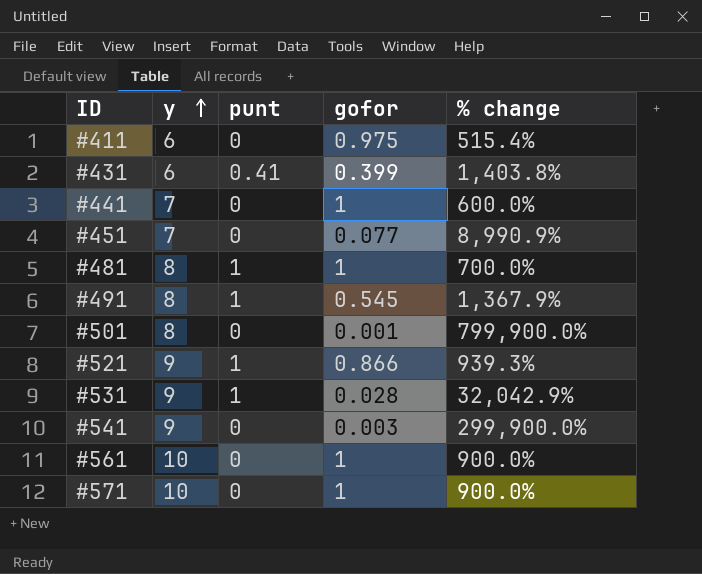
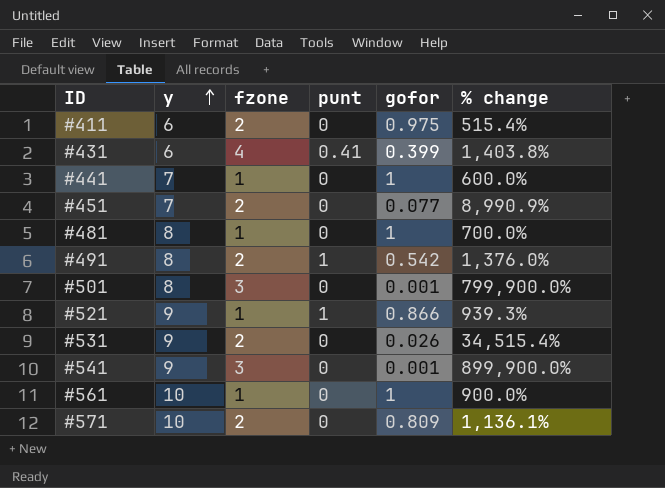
column fzone | position: none -> 3
#481 | punt: 1 -> 0
#491 | gofor: 0.545 -> 0.542
#491 | % change: 1,367.9% -> 1,376.0%
#531 | punt: 1 -> 0
#531 | gofor: 0.028 -> 0.026
#531 | % change: 32,042.9% -> 34,515.4%
#541 | gofor: 0.003 -> 0.001
#541 | % change: 299,900.0% -> 899,900.0%
#571 | gofor: 1 -> 0.809
#571 | % change: 900.0% -> 1,136.1%

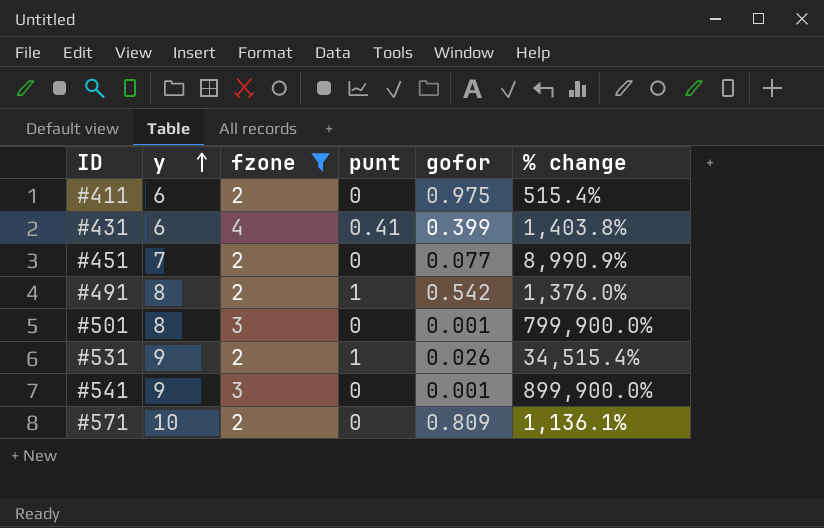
filter: none -> fzone != 1
#531 | punt: 0 -> 1

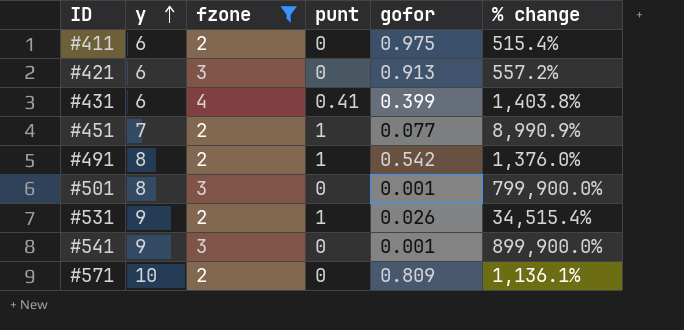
row #421: none -> 6 | 3 | 0 | 0.913 | 557.2%
#451 | punt: 0 -> 1

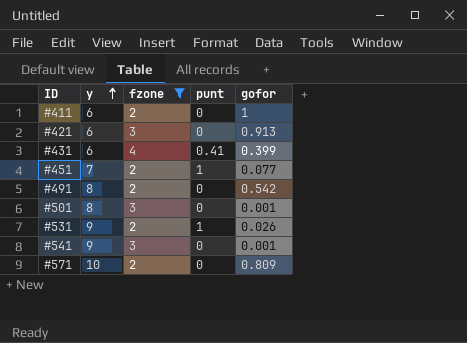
column % change | formula: ([y] - [gofor]) / [gofor] -> none
#411 | gofor: 0.975 -> 1
#491 | punt: 1 -> 0

